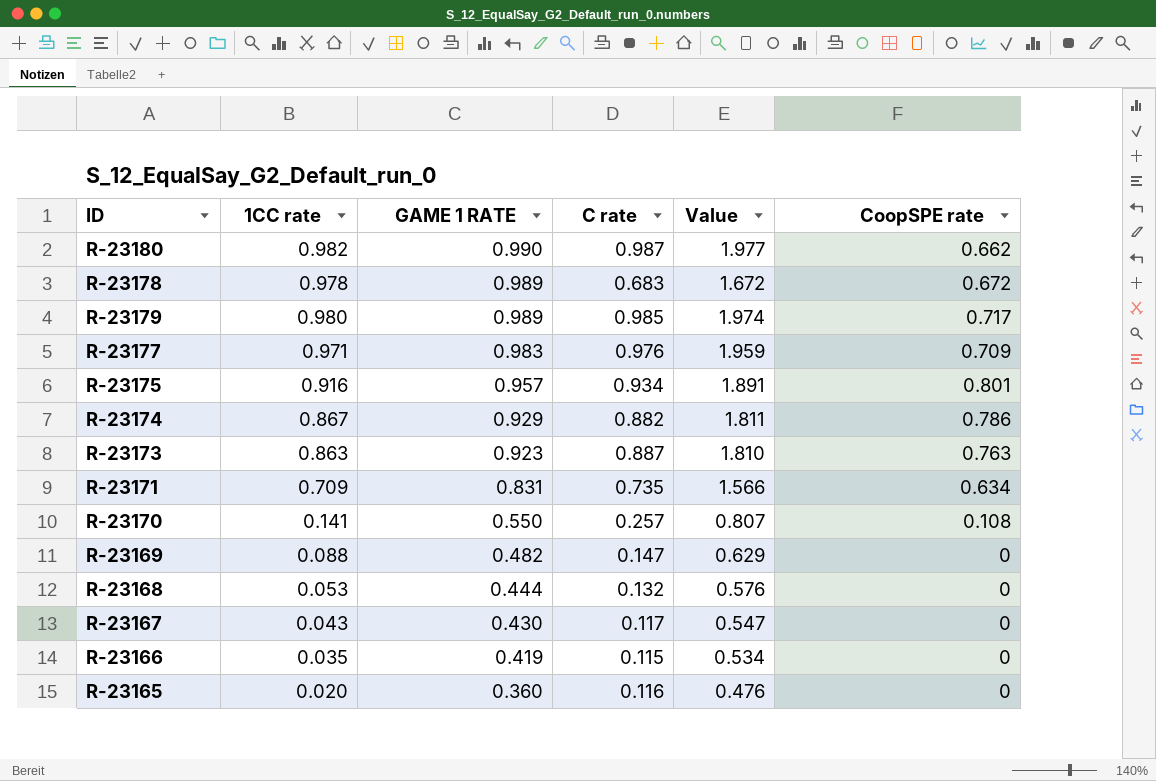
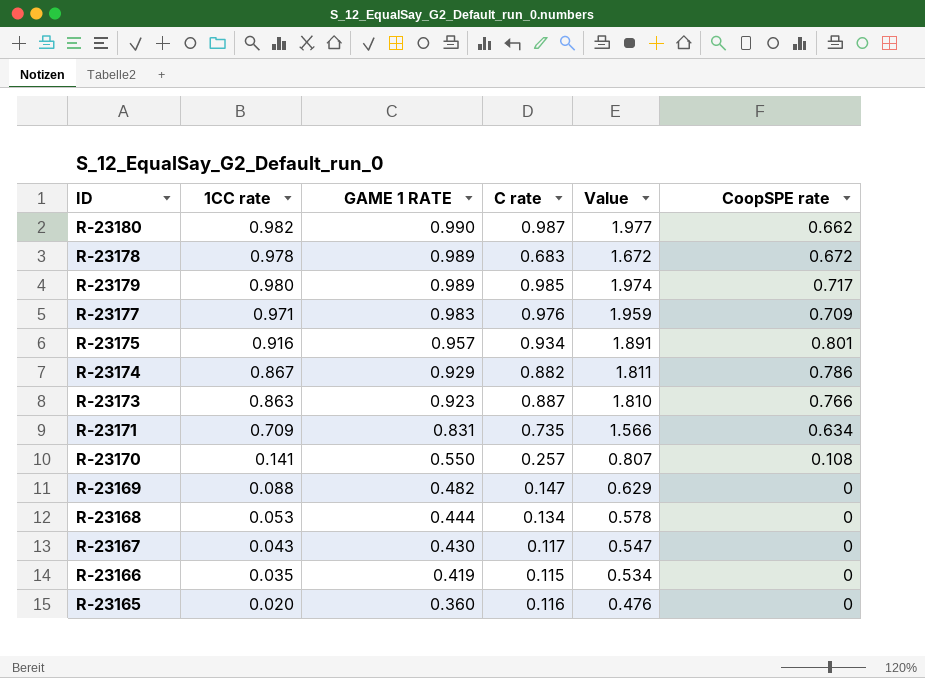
R-23173 | CoopSPE rate: 0.763 -> 0.766
R-23168 | C rate: 0.132 -> 0.134
R-23168 | Value: 0.576 -> 0.578

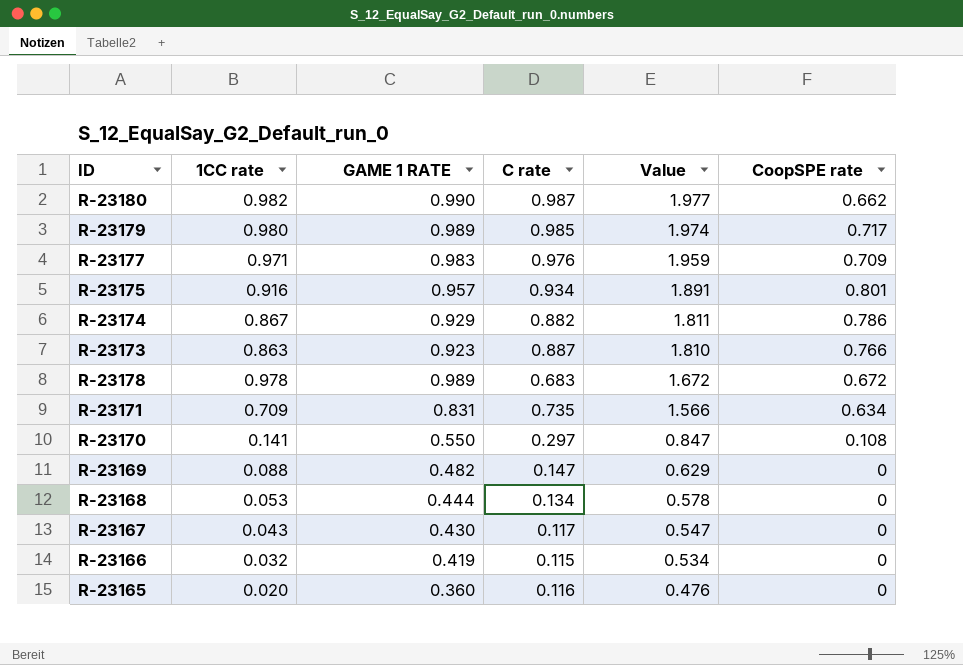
row order: GAME 1 RATE descending -> Value descending
R-23170 | C rate: 0.257 -> 0.297
R-23170 | Value: 0.807 -> 0.847
R-23166 | 1CC rate: 0.035 -> 0.032

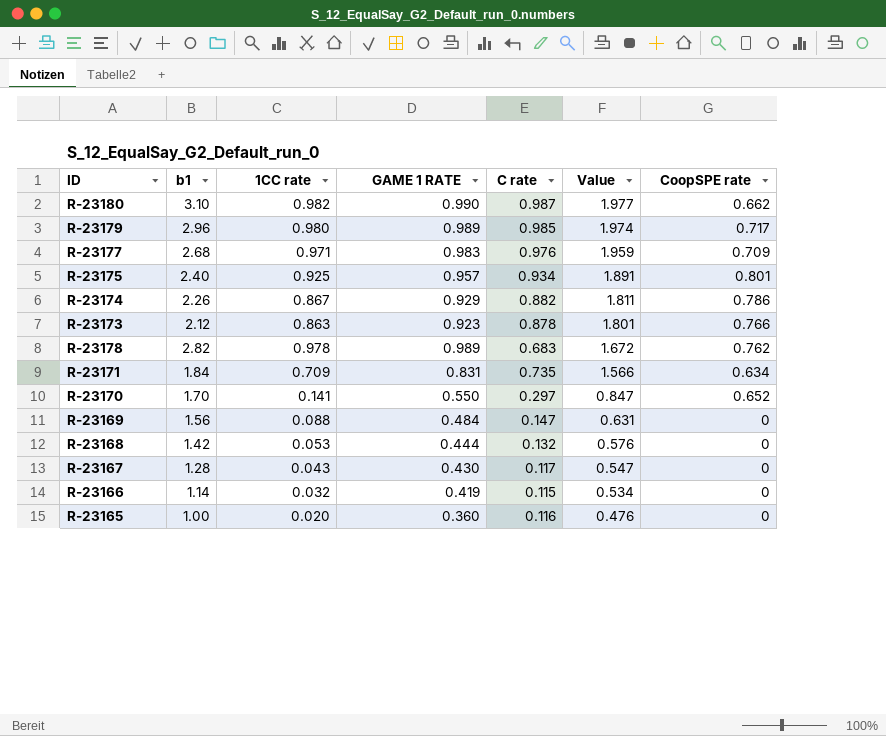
column b1 | position: none -> 2
R-23175 | 1CC rate: 0.916 -> 0.925
R-23173 | C rate: 0.887 -> 0.878
R-23173 | Value: 1.810 -> 1.801
R-23178 | CoopSPE rate: 0.672 -> 0.762
R-23170 | CoopSPE rate: 0.108 -> 0.652
R-23169 | GAME 1 RATE: 0.482 -> 0.484
R-23169 | Value: 0.629 -> 0.631
R-23168 | C rate: 0.134 -> 0.132
R-23168 | Value: 0.578 -> 0.576

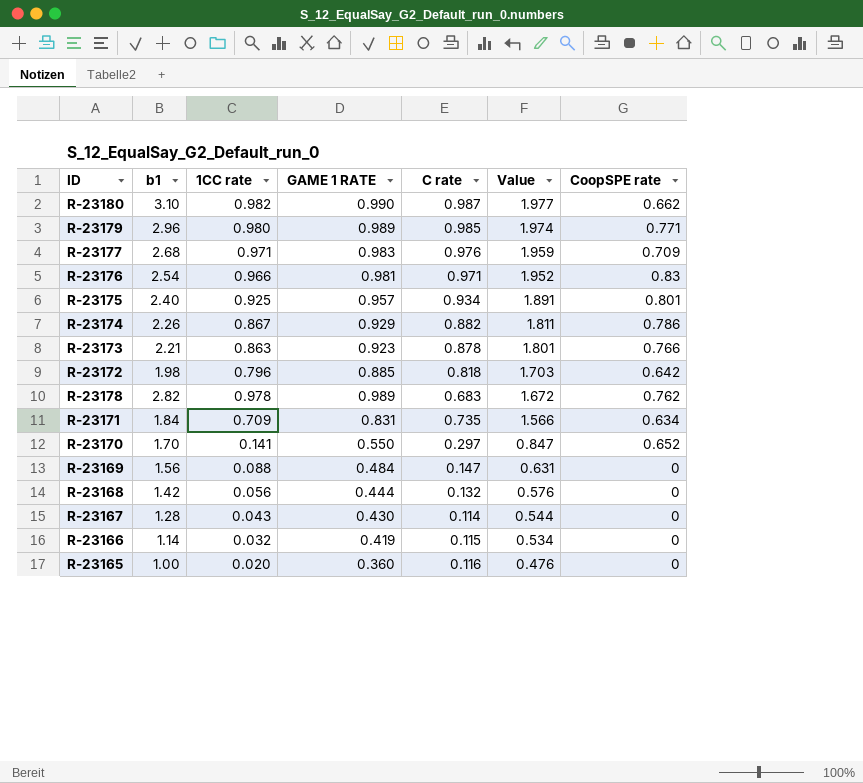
R-23179 | CoopSPE rate: 0.717 -> 0.771
row R-23176: none -> 2.54 | 0.966 | 0.981 | 0.971 | 1.952 | 0.83
R-23173 | b1: 2.12 -> 2.21
row R-23172: none -> 1.98 | 0.796 | 0.885 | 0.818 | 1.703 | 0.642
R-23168 | 1CC rate: 0.053 -> 0.056
R-23167 | C rate: 0.117 -> 0.114
R-23167 | Value: 0.547 -> 0.544

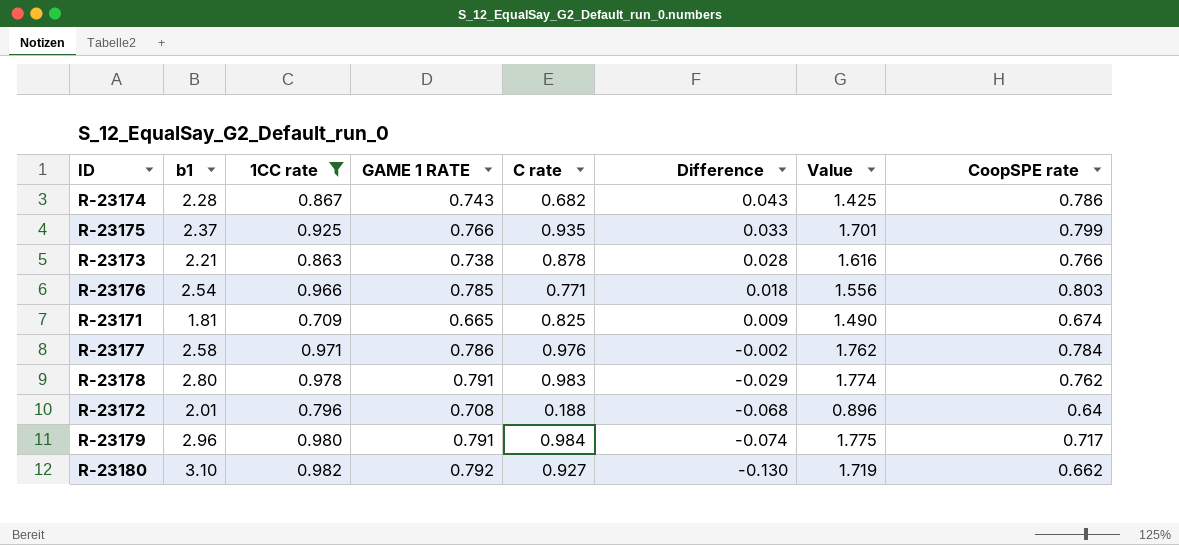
filter: none -> 1CC rate >= 0.709
row order: Value descending -> Difference descending
column Difference | formula: none -> [CoopSPE rate] - [GAME 1 RATE]
R-23174 | b1: 2.26 -> 2.28
R-23174 | GAME 1 RATE: 0.929 -> 0.743
R-23174 | C rate: 0.882 -> 0.682
R-23174 | Value: 1.811 -> 1.425
R-23175 | b1: 2.40 -> 2.37
R-23175 | GAME 1 RATE: 0.957 -> 0.766
R-23175 | C rate: 0.934 -> 0.935
R-23175 | Value: 1.891 -> 1.701
R-23175 | CoopSPE rate: 0.801 -> 0.799
R-23173 | GAME 1 RATE: 0.923 -> 0.738
R-23173 | Value: 1.801 -> 1.616
R-23176 | GAME 1 RATE: 0.981 -> 0.785
R-23176 | C rate: 0.971 -> 0.771
R-23176 | Value: 1.952 -> 1.556
R-23176 | CoopSPE rate: 0.83 -> 0.803
R-23171 | b1: 1.84 -> 1.81
R-23171 | GAME 1 RATE: 0.831 -> 0.665
R-23171 | C rate: 0.735 -> 0.825
R-23171 | Value: 1.566 -> 1.490
R-23171 | CoopSPE rate: 0.634 -> 0.674
R-23177 | b1: 2.68 -> 2.58
R-23177 | GAME 1 RATE: 0.983 -> 0.786
R-23177 | Value: 1.959 -> 1.762
R-23177 | CoopSPE rate: 0.709 -> 0.784
R-23178 | b1: 2.82 -> 2.80
R-23178 | GAME 1 RATE: 0.989 -> 0.791
R-23178 | C rate: 0.683 -> 0.983
R-23178 | Value: 1.672 -> 1.774
R-23172 | b1: 1.98 -> 2.01
R-23172 | GAME 1 RATE: 0.885 -> 0.708
R-23172 | C rate: 0.818 -> 0.188
R-23172 | Value: 1.703 -> 0.896
R-23172 | CoopSPE rate: 0.642 -> 0.64
R-23179 | GAME 1 RATE: 0.989 -> 0.791
R-23179 | C rate: 0.985 -> 0.984
R-23179 | Value: 1.974 -> 1.775
R-23179 | CoopSPE rate: 0.771 -> 0.717
R-23180 | GAME 1 RATE: 0.990 -> 0.792
R-23180 | C rate: 0.987 -> 0.927
R-23180 | Value: 1.977 -> 1.719

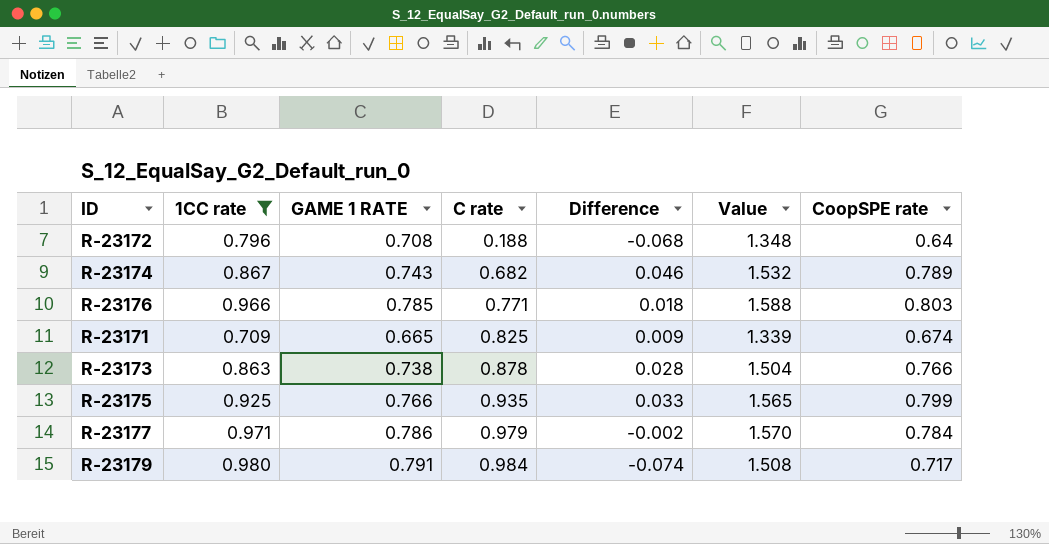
row order: Difference descending -> C rate ascending
column b1 | position: 2 -> none
column Value | formula: [GAME 1 RATE] + [C rate] -> [GAME 1 RATE] + [CoopSPE rate]
row R-23178: 2.80 | 0.978 | 0.791 | 0.983 | -0.029 | 1.774 | 0.762 -> none
row R-23180: 3.10 | 0.982 | 0.792 | 0.927 | -0.130 | 1.719 | 0.662 -> none
R-23174 | Difference: 0.043 -> 0.046
R-23174 | CoopSPE rate: 0.786 -> 0.789
R-23177 | C rate: 0.976 -> 0.979

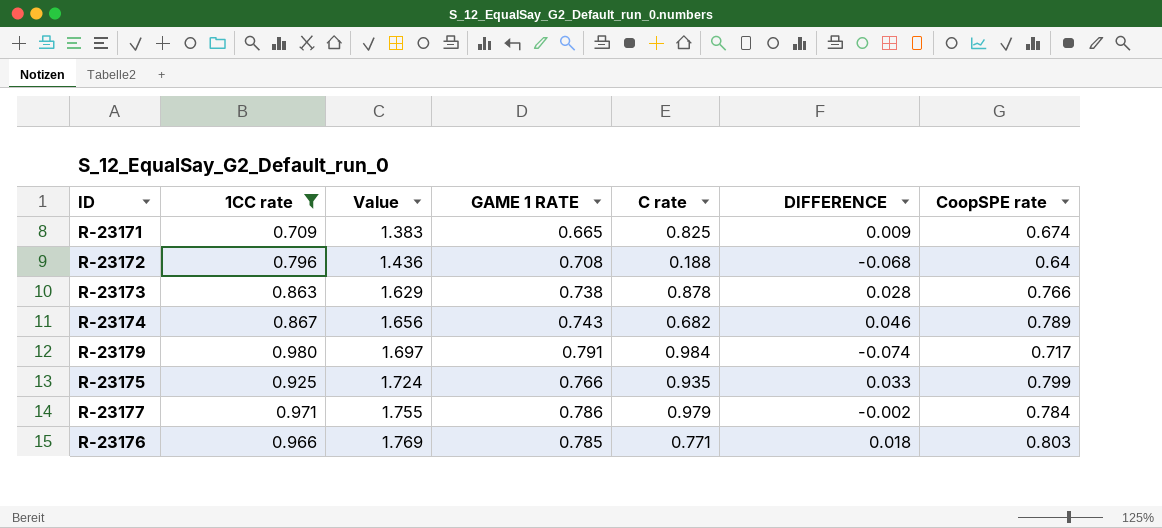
row order: C rate ascending -> Value ascending
column Value | formula: [GAME 1 RATE] + [CoopSPE rate] -> [1CC rate] + [CoopSPE rate]
column Value | position: 6 -> 3
column name: Difference -> DIFFERENCE

